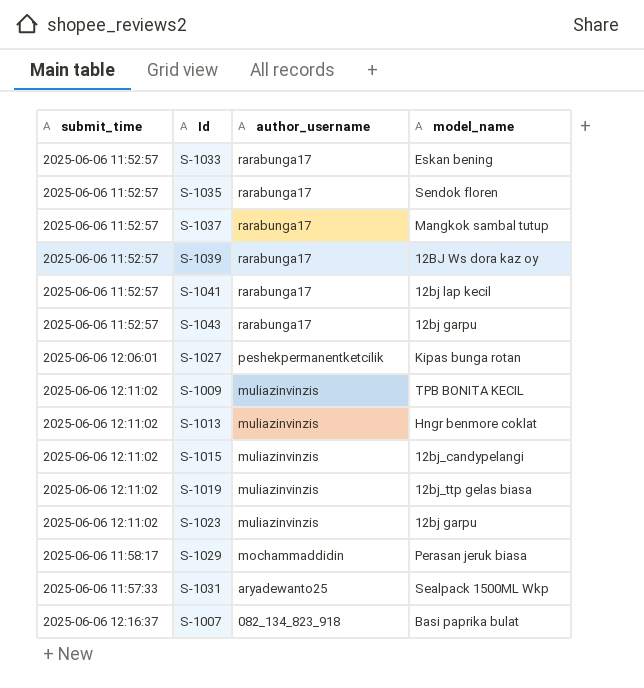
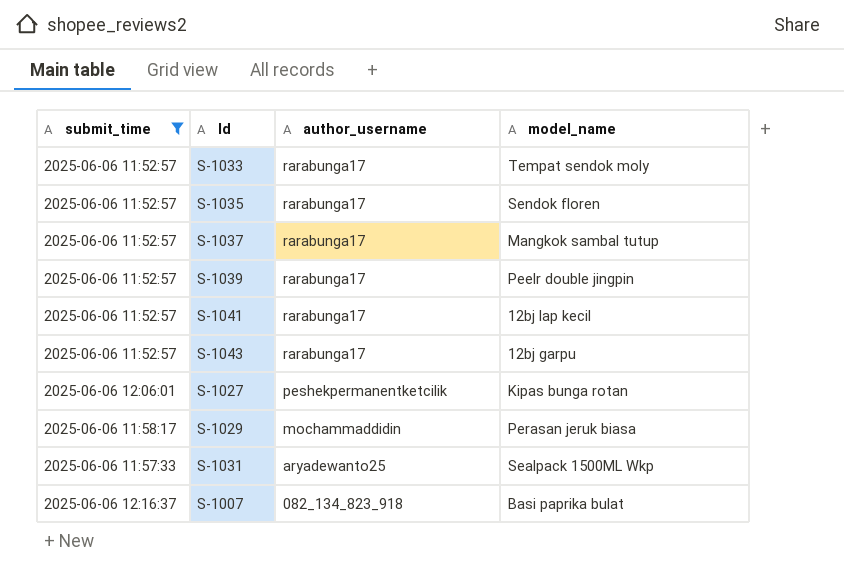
filter: none -> submit_time != 2025-06-06 12:11:02
S-1033 | model_name: Eskan bening -> Tempat sendok moly
S-1039 | model_name: 12BJ Ws dora kaz oy -> Peelr double jingpin

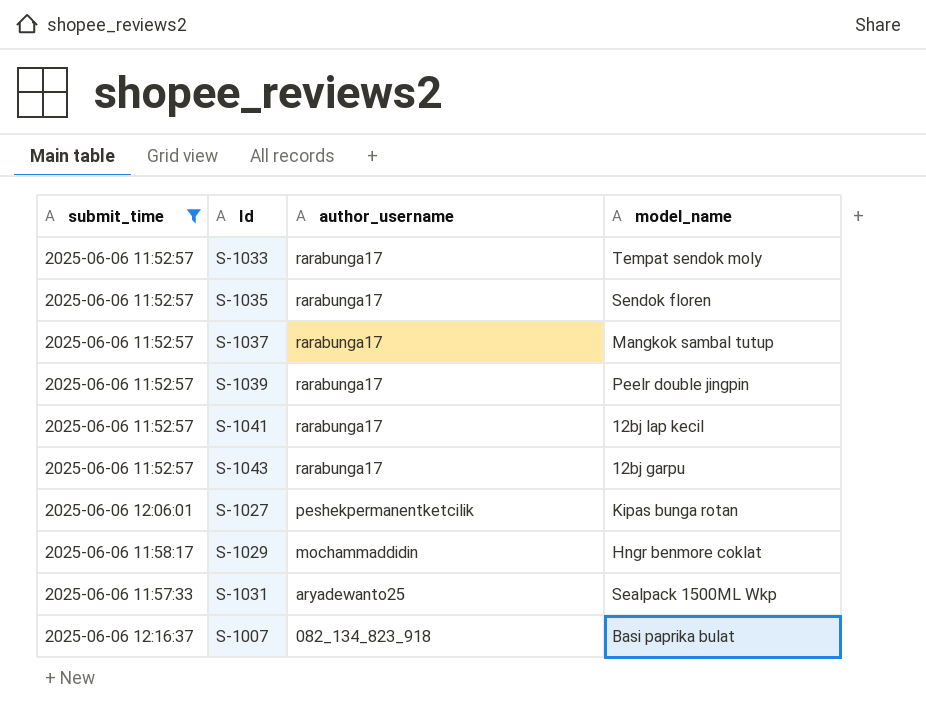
S-1029 | model_name: Perasan jeruk biasa -> Hngr benmore coklat

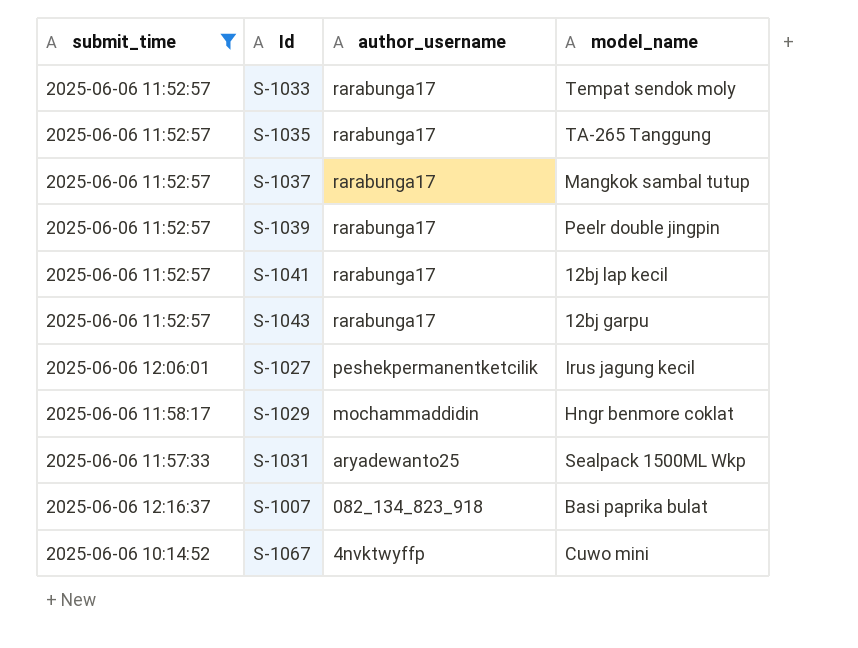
S-1035 | model_name: Sendok floren -> TA-265 Tanggung
S-1027 | model_name: Kipas bunga rotan -> Irus jagung kecil
row S-1067: none -> 2025-06-06 10:14:52 | 4nvktwyffp | Cuwo mini

